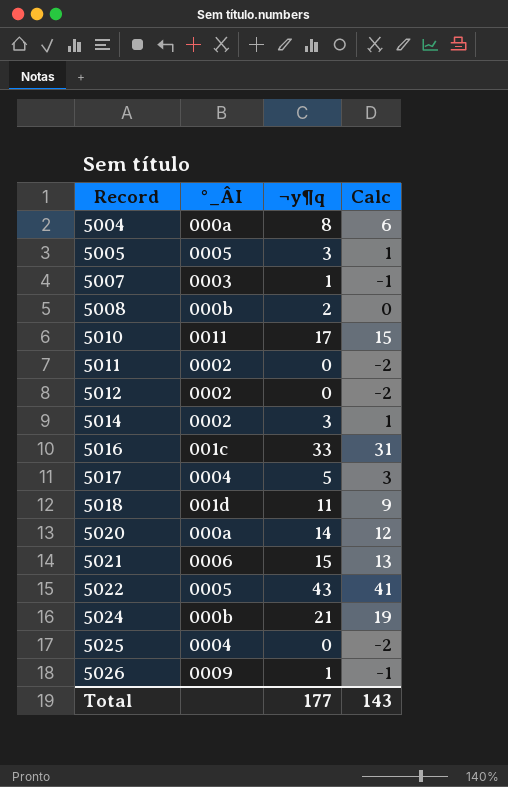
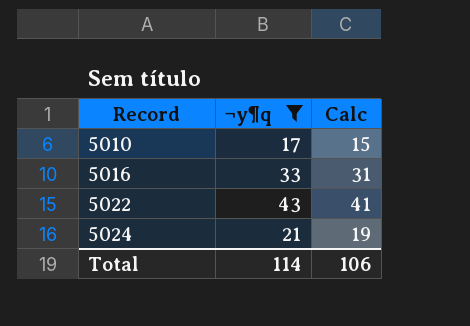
filter: none -> ¬y¶q >= 17
column °_ÂI | position: 2 -> none
Total | ¬y¶q: 177 -> 114
Total | Calc: 143 -> 106

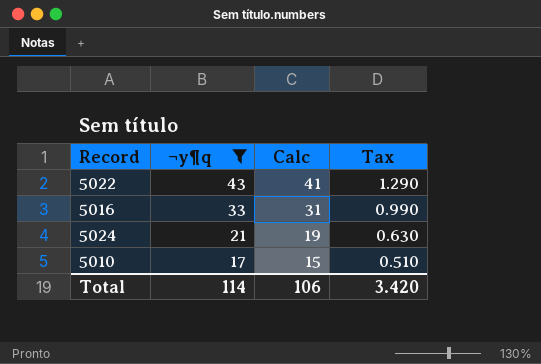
row order: Record ascending -> ¬y¶q descending
column Tax | formula: none -> [¬y¶q] * 0.03

